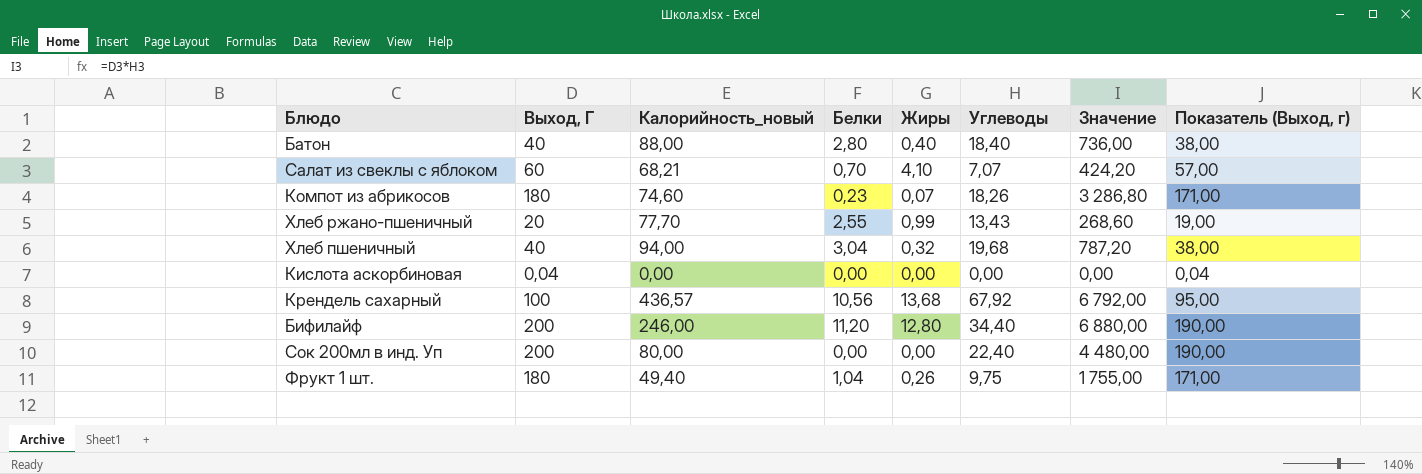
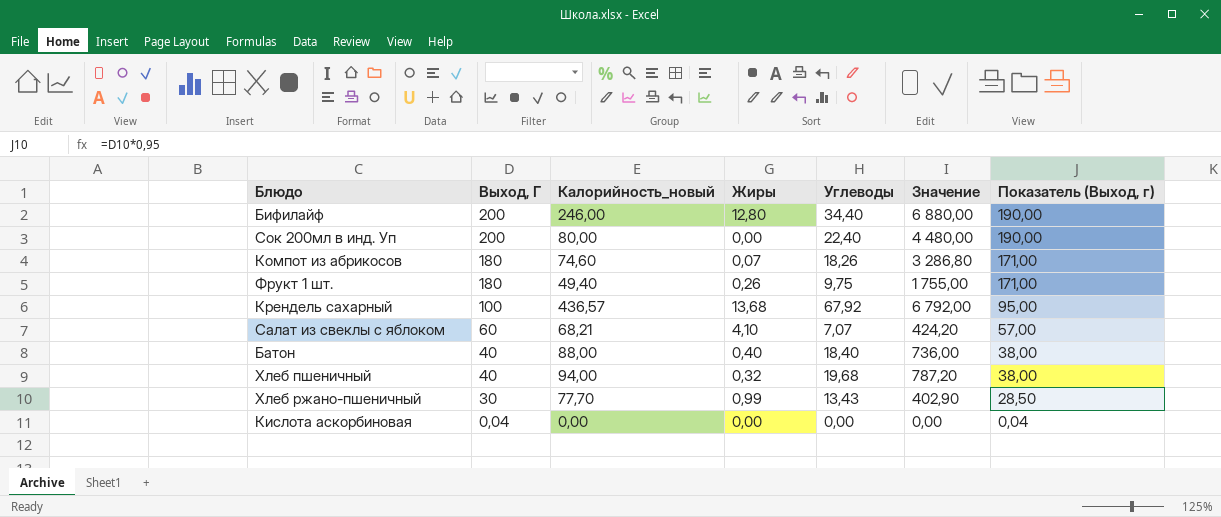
row order: none -> Выход, Г descending
column Белки | position: 4 -> none
Хлеб ржано-пшеничный | Выход, Г: 20 -> 30
Хлеб ржано-пшеничный | Значение: 268,60 -> 402,90
Хлеб ржано-пшеничный | Показатель (Выход, г): 19,00 -> 28,50

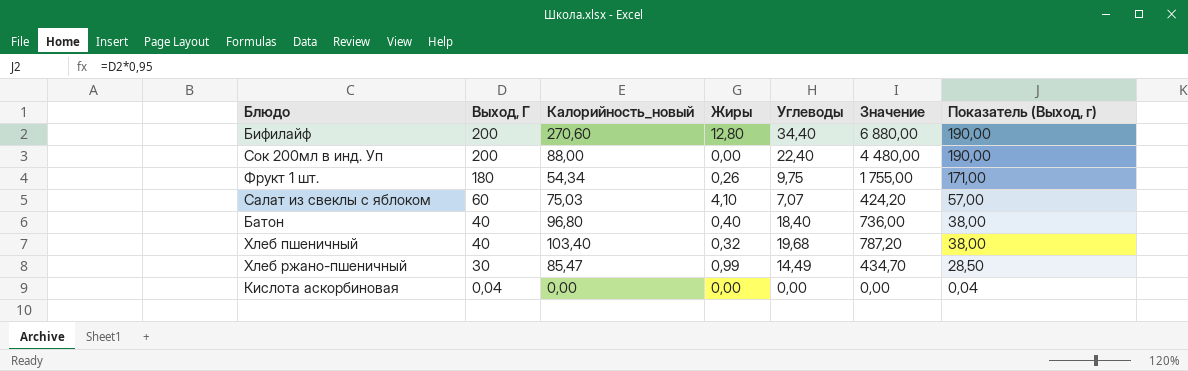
row Компот из абрикосов: 180 | 74,60 | 0,07 | 18,26 | 3 286,80 | 171,00 -> none
row Крендель сахарный: 100 | 436,57 | 13,68 | 67,92 | 6 792,00 | 95,00 -> none
Бифилайф | Калорийность_новый: 246,00 -> 270,60
Сок 200мл в инд. Уп | Калорийность_новый: 80,00 -> 88,00
Фрукт 1 шт. | Калорийность_новый: 49,40 -> 54,34
Салат из свеклы с яблоком | Калорийность_новый: 68,21 -> 75,03
Батон | Калорийность_новый: 88,00 -> 96,80
Хлеб пшеничный | Калорийность_новый: 94,00 -> 103,40
Хлеб ржано-пшеничный | Калорийность_новый: 77,70 -> 85,47
Хлеб ржано-пшеничный | Углеводы: 13,43 -> 14,49
Хлеб ржано-пшеничный | Значение: 402,90 -> 434,70

